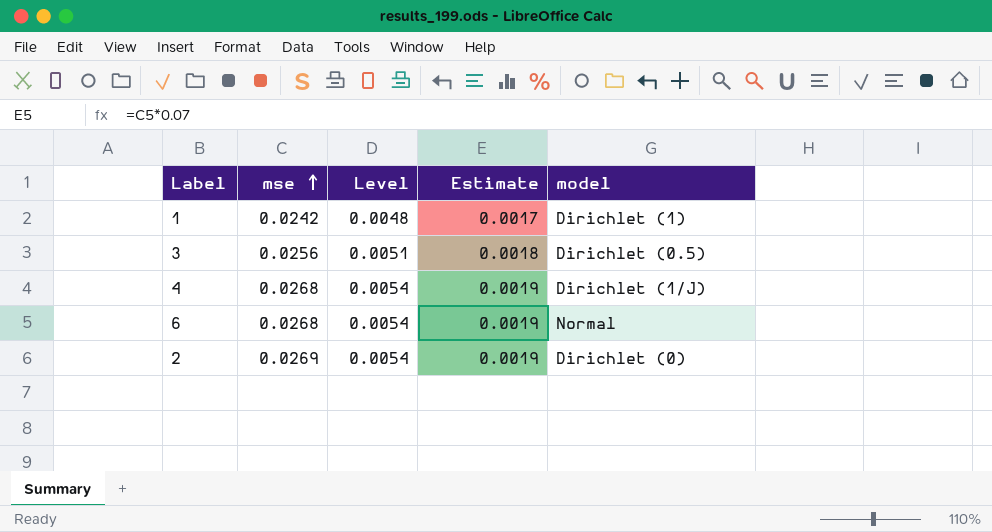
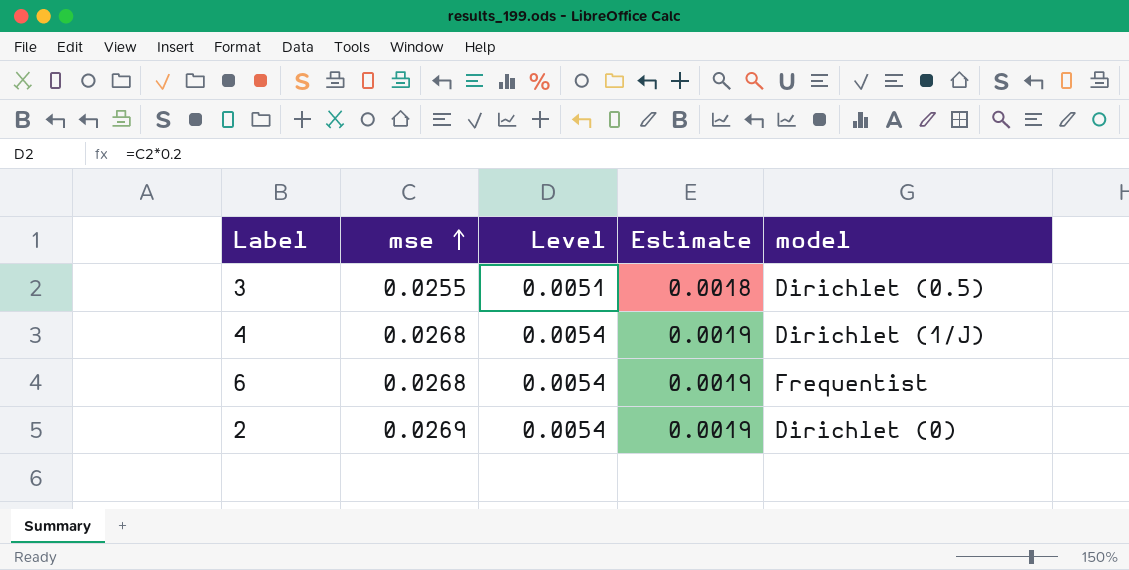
row 1: 0.0242 | 0.0048 | 0.0017 | Dirichlet (1) -> none
3 | mse: 0.0256 -> 0.0255
6 | model: Normal -> Frequentist

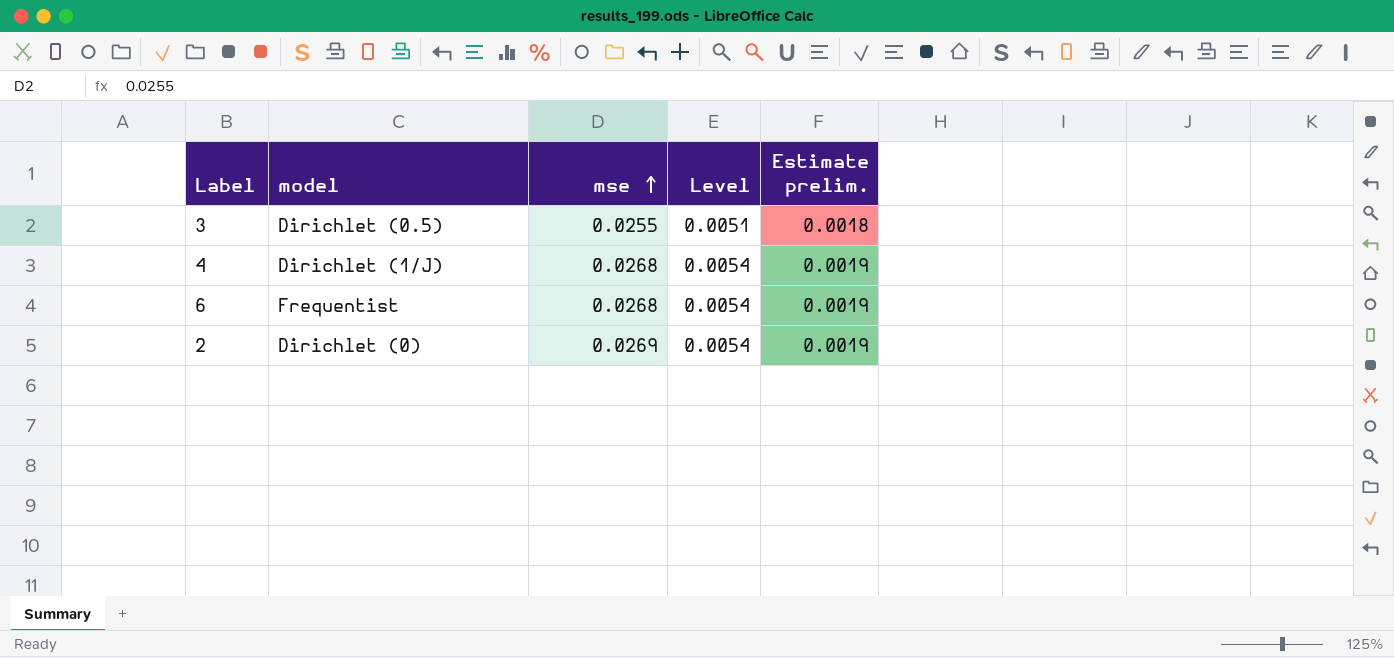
column model | position: 5 -> 2
column name: Estimate -> Estimate prelim.

